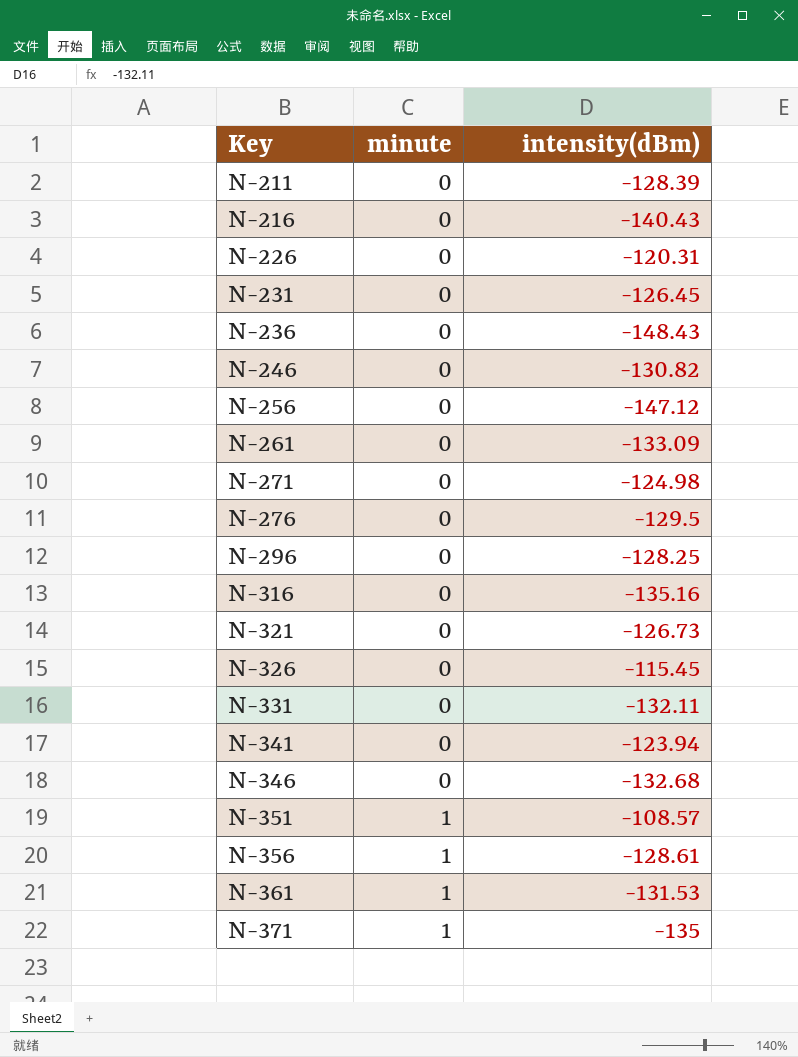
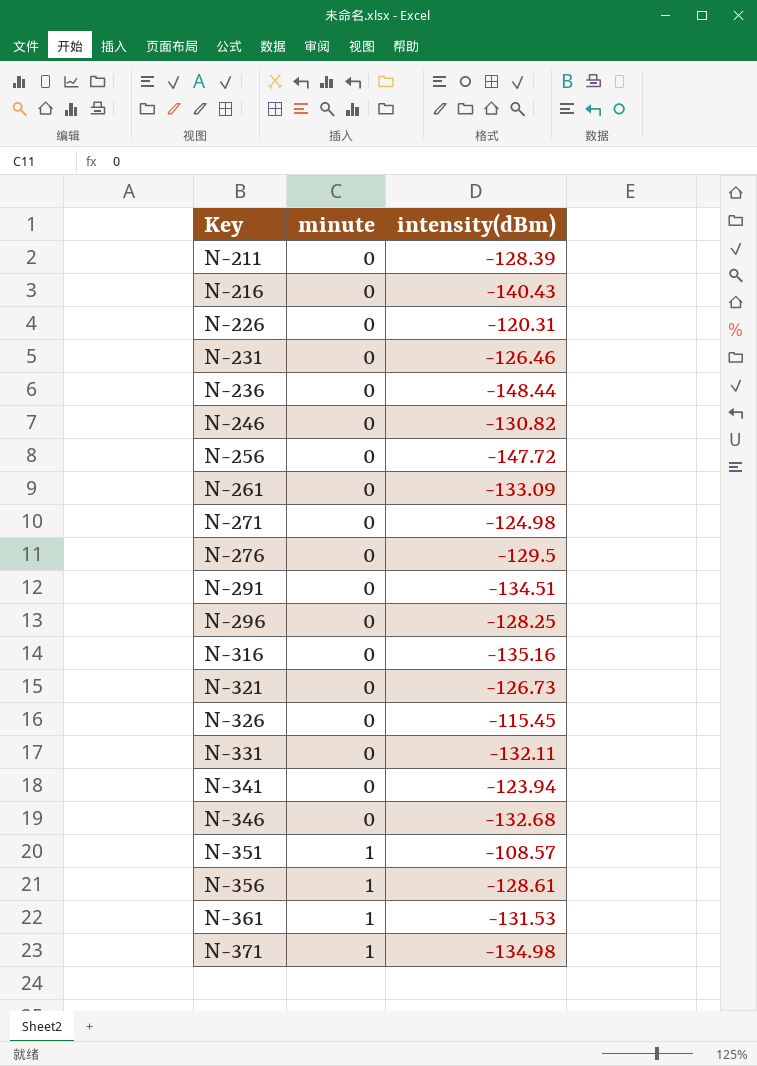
N-231 | intensity(dBm): -126.45 -> -126.46
N-236 | intensity(dBm): -148.43 -> -148.44
N-256 | intensity(dBm): -147.12 -> -147.72
row N-291: none -> 0 | -134.51
N-371 | intensity(dBm): -135 -> -134.98

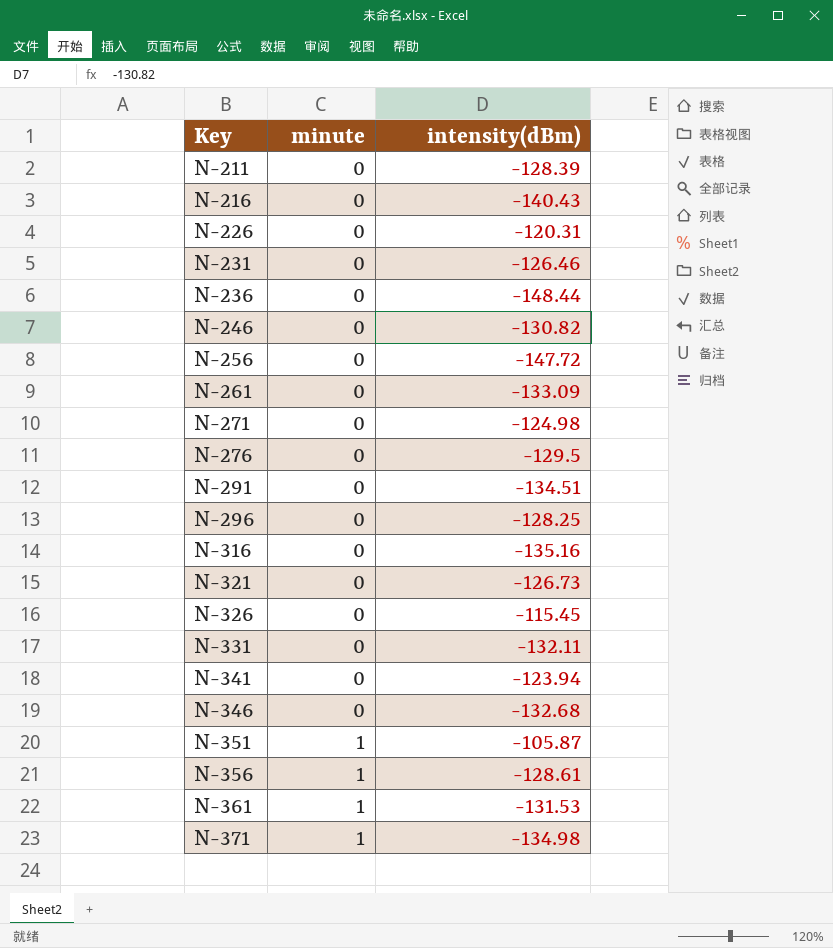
N-351 | intensity(dBm): -108.57 -> -105.87

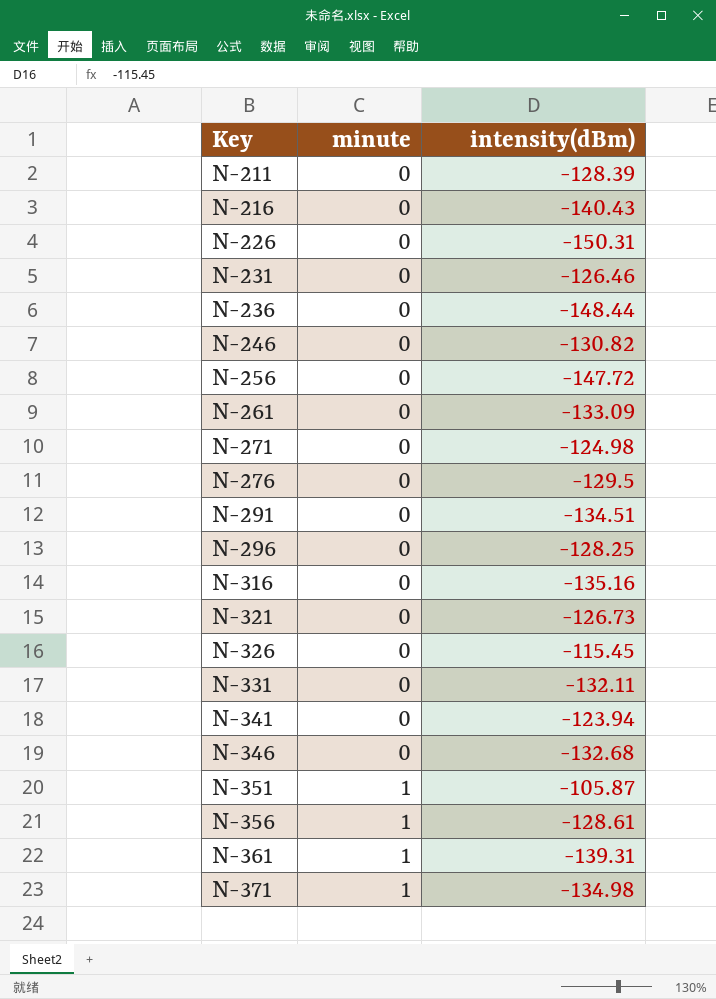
N-226 | intensity(dBm): -120.31 -> -150.31
N-361 | intensity(dBm): -131.53 -> -139.31

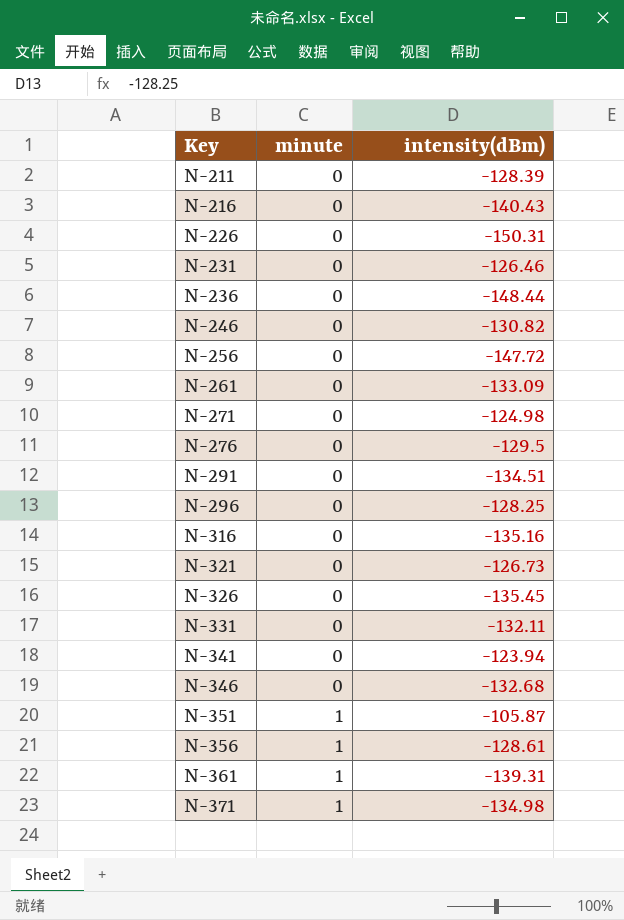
N-326 | intensity(dBm): -115.45 -> -135.45

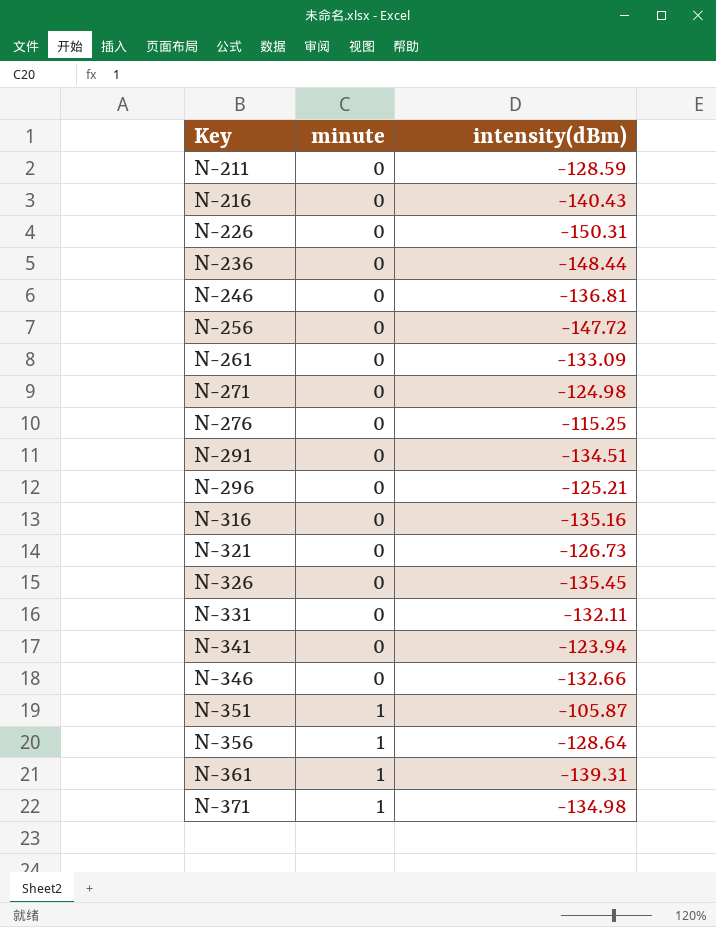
row N-231: 0 | -126.46 -> none
N-211 | intensity(dBm): -128.39 -> -128.59
N-246 | intensity(dBm): -130.82 -> -136.81
N-276 | intensity(dBm): -129.5 -> -115.25
N-296 | intensity(dBm): -128.25 -> -125.21
N-346 | intensity(dBm): -132.68 -> -132.66
N-356 | intensity(dBm): -128.61 -> -128.64

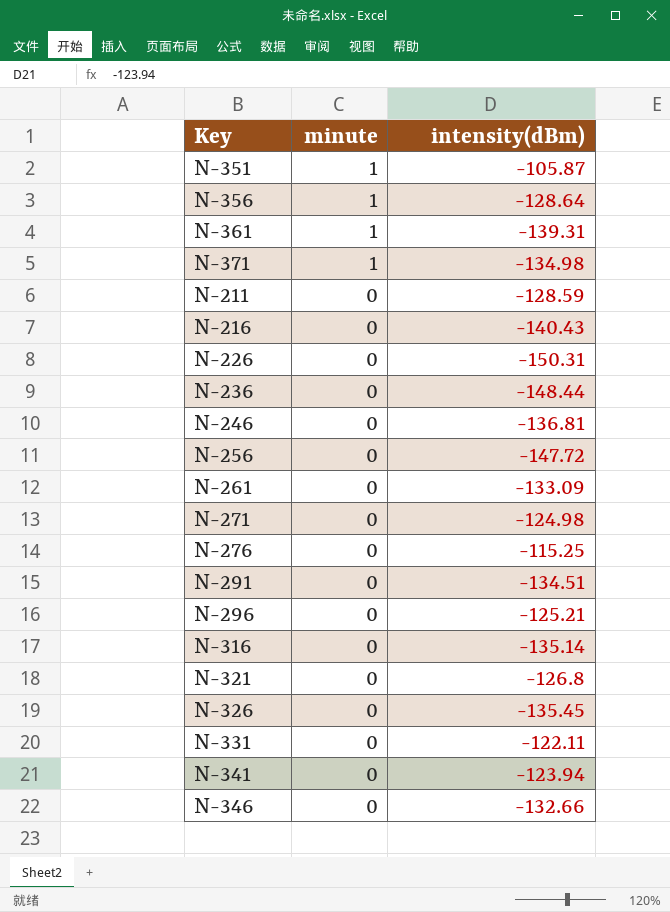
row order: Key ascending -> minute descending
N-316 | intensity(dBm): -135.16 -> -135.14
N-321 | intensity(dBm): -126.73 -> -126.8
N-331 | intensity(dBm): -132.11 -> -122.11

